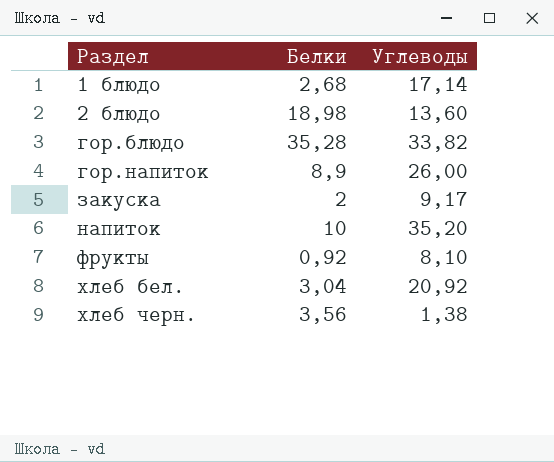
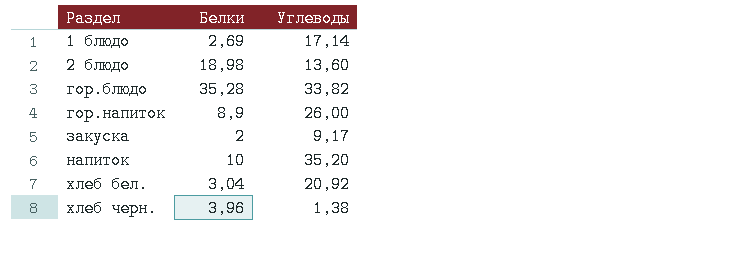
row фрукты: 0,92 | 8,10 -> none
1 блюдо | Белки: 2,68 -> 2,69
хлеб черн. | Белки: 3,56 -> 3,96

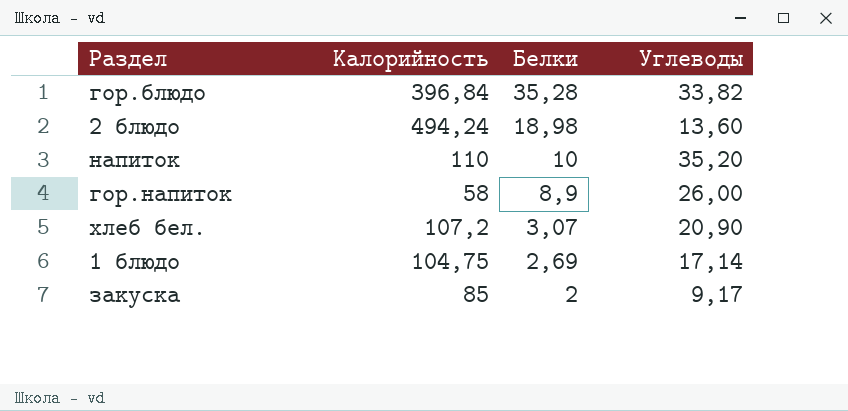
row order: Раздел ascending -> Белки descending
column Калорийность | position: none -> 2
row хлеб черн.: 3,96 | 1,38 -> none
хлеб бел. | Белки: 3,04 -> 3,07
хлеб бел. | Углеводы: 20,92 -> 20,90

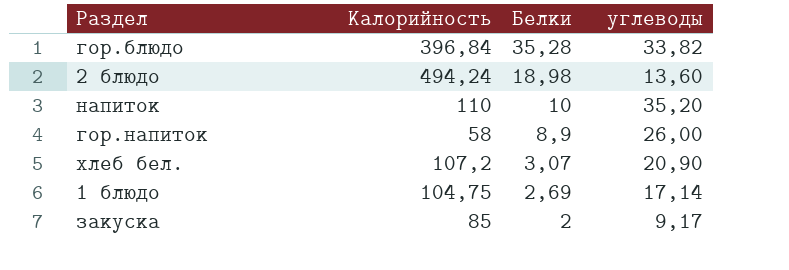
column name: Углеводы -> углеводы

